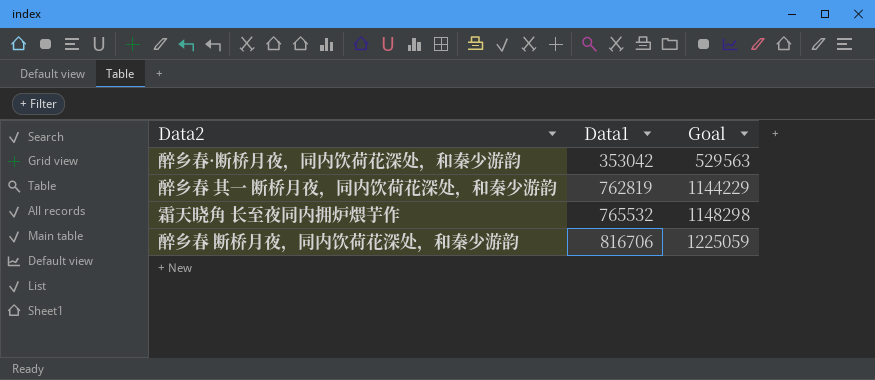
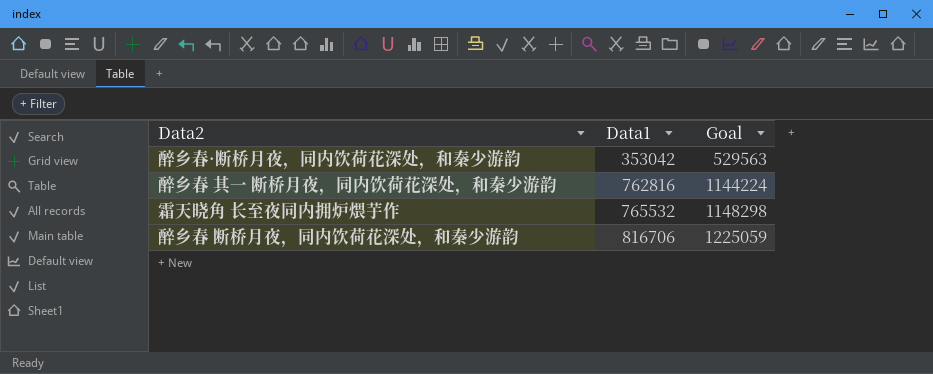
醉乡春 其一 断桥月夜，同内饮荷花深处，和秦少游韵 | Data1: 762819 -> 762816
醉乡春 其一 断桥月夜，同内饮荷花深处，和秦少游韵 | Goal: 1144229 -> 1144224

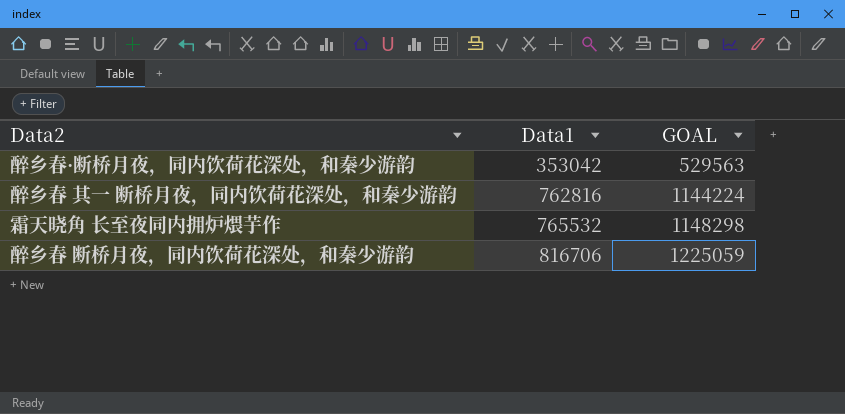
column name: Goal -> GOAL

